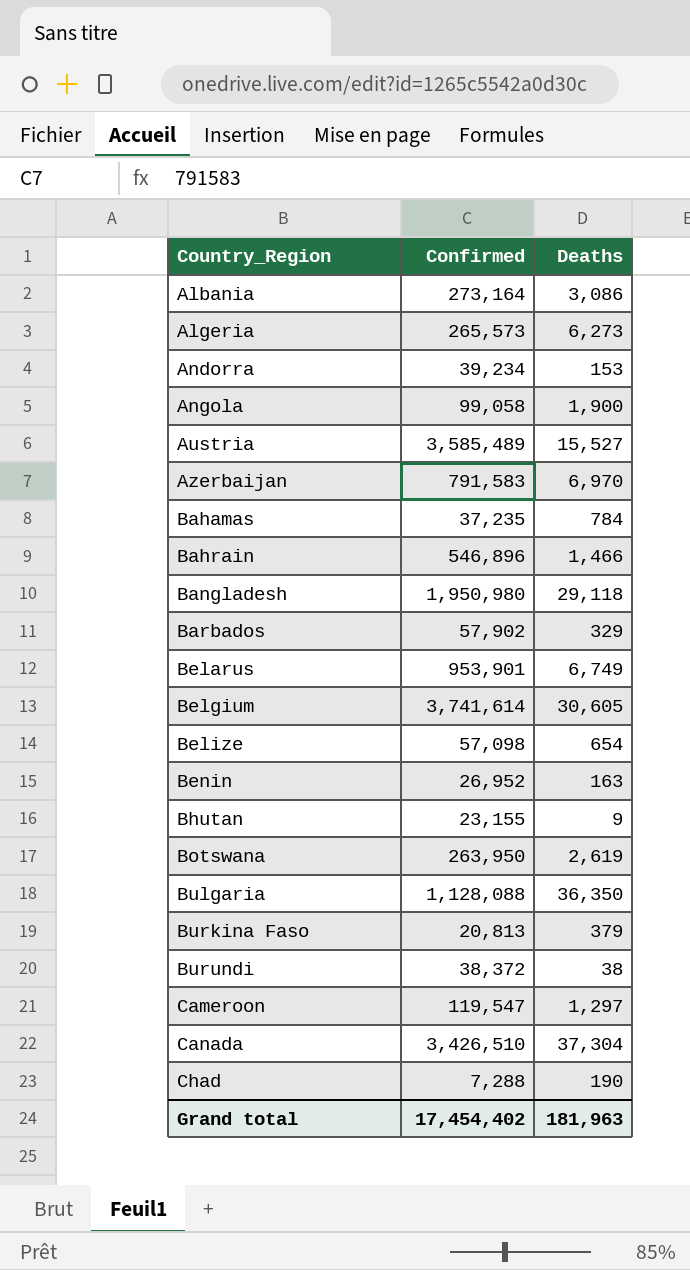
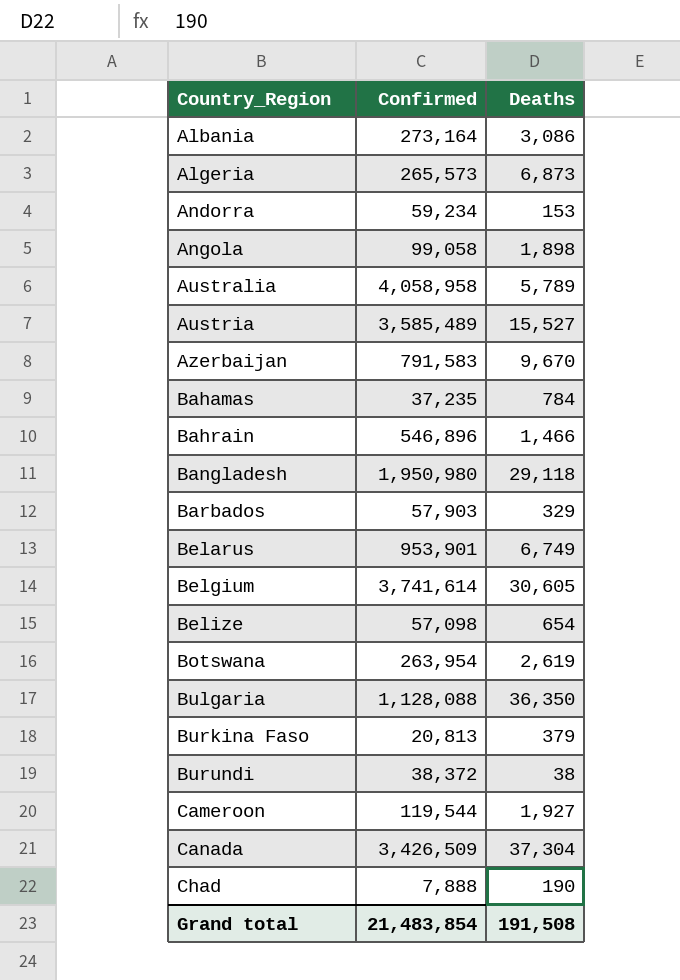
row Benin: 26,952 | 163 -> none
row Bhutan: 23,155 | 9 -> none
Algeria | Deaths: 6,273 -> 6,873
Andorra | Confirmed: 39,234 -> 59,234
Angola | Deaths: 1,900 -> 1,898
row Australia: none -> 4,058,958 | 5,789
Azerbaijan | Deaths: 6,970 -> 9,670
Barbados | Confirmed: 57,902 -> 57,903
Botswana | Confirmed: 263,950 -> 263,954
Cameroon | Confirmed: 119,547 -> 119,544
Cameroon | Deaths: 1,297 -> 1,927
Canada | Confirmed: 3,426,510 -> 3,426,509
Chad | Confirmed: 7,288 -> 7,888
Grand total | Confirmed: 17,454,402 -> 21,483,854
Grand total | Deaths: 181,963 -> 191,508

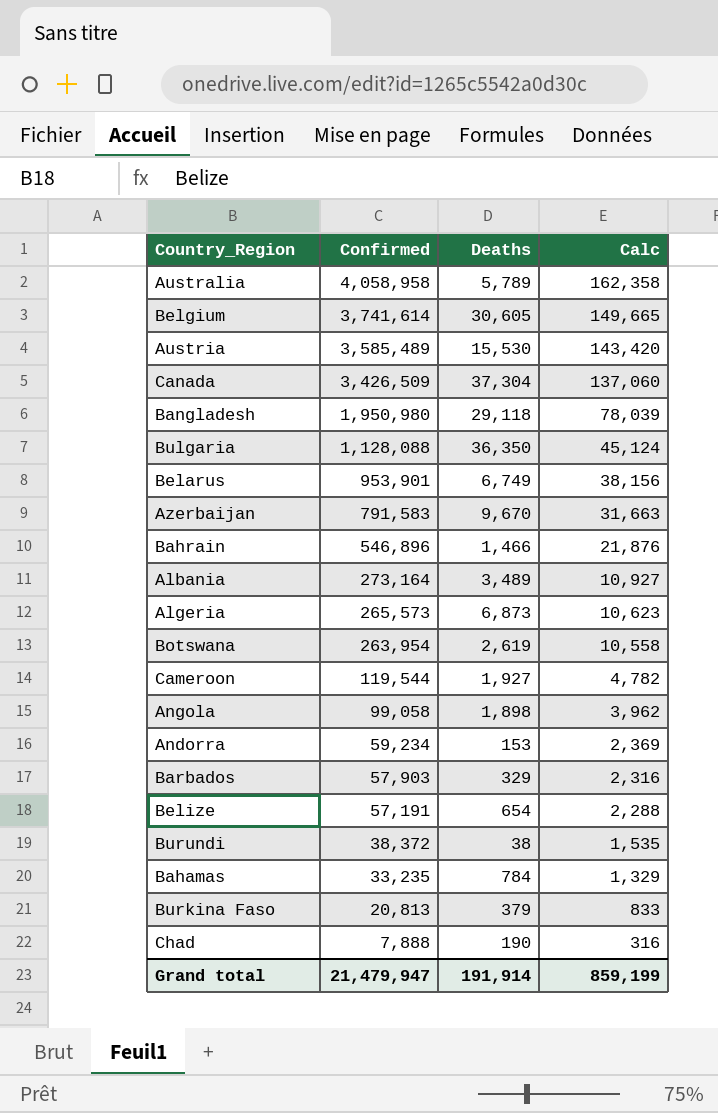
row order: Country_Region ascending -> Confirmed descending
column Calc | formula: none -> [Confirmed] * 0.04
Austria | Deaths: 15,527 -> 15,530
Albania | Deaths: 3,086 -> 3,489
Belize | Confirmed: 57,098 -> 57,191
Bahamas | Confirmed: 37,235 -> 33,235
Grand total | Confirmed: 21,483,854 -> 21,479,947
Grand total | Deaths: 191,508 -> 191,914

